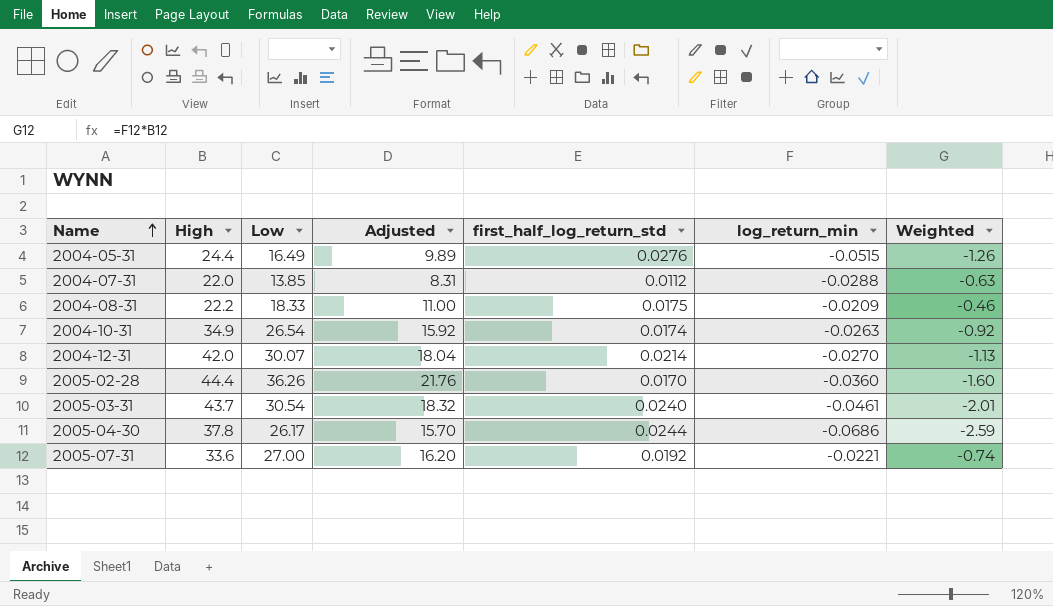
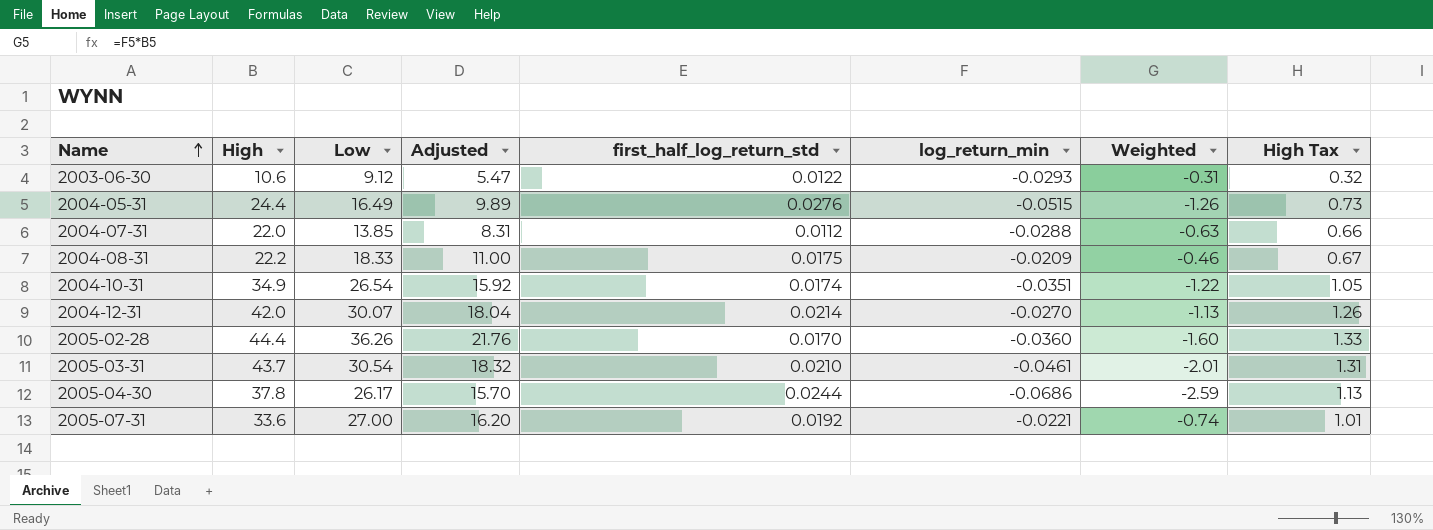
column High Tax | formula: none -> [High] * 0.03
row 2003-06-30: none -> 10.6 | 9.12 | 5.47 | 0.0122 | -0.0293 | -0.31 | 0.32
2004-10-31 | log_return_min: -0.0263 -> -0.0351
2004-10-31 | Weighted: -0.92 -> -1.22
2005-03-31 | first_half_log_return_std: 0.0240 -> 0.0210

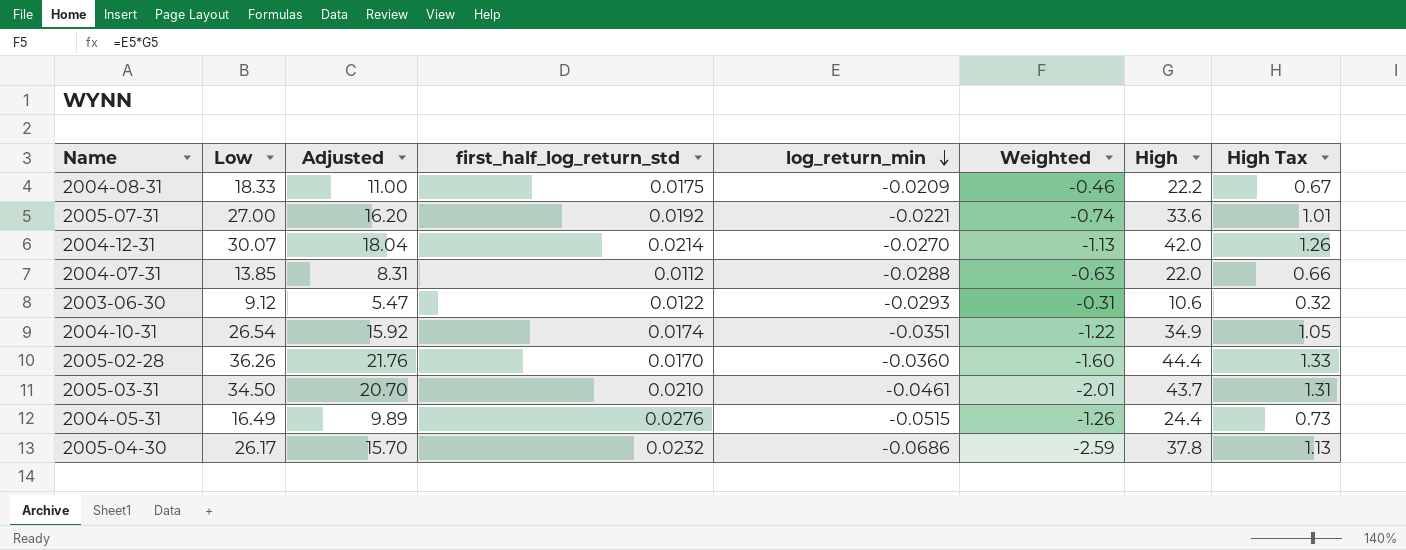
row order: Name ascending -> log_return_min descending
column High | position: 2 -> 7
2005-03-31 | Low: 30.54 -> 34.50
2005-03-31 | Adjusted: 18.32 -> 20.70
2005-04-30 | first_half_log_return_std: 0.0244 -> 0.0232

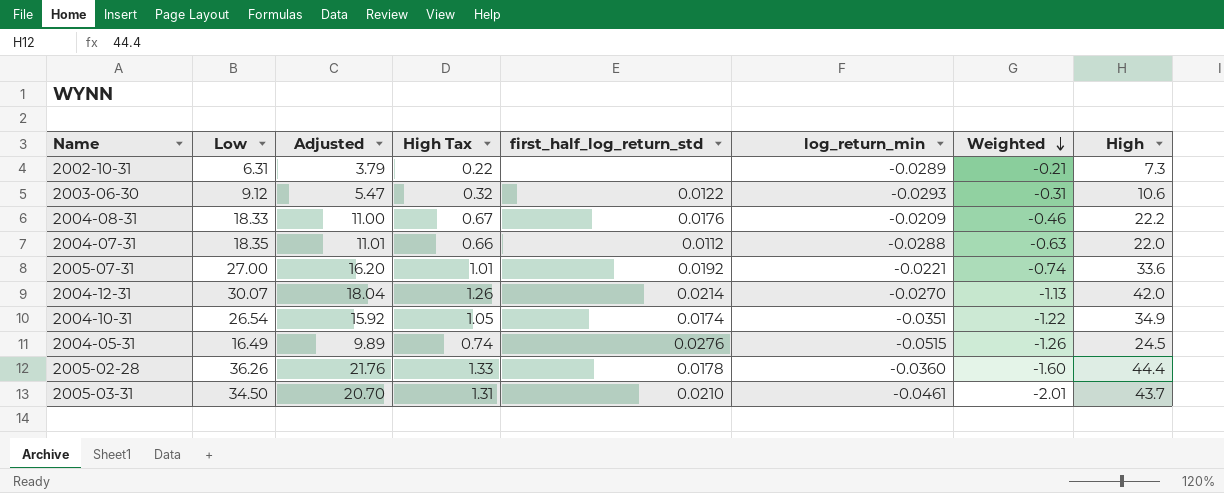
row order: log_return_min descending -> Weighted descending
column High Tax | position: 8 -> 4
row 2005-04-30: 26.17 | 15.70 | 0.0232 | -0.0686 | -2.59 | 37.8 | 1.13 -> none
row 2002-10-31: none -> 6.31 | 3.79 | 0.22 | none | -0.0289 | -0.21 | 7.3
2004-08-31 | first_half_log_return_std: 0.0175 -> 0.0176
2004-07-31 | Low: 13.85 -> 18.35
2004-07-31 | Adjusted: 8.31 -> 11.01
2004-05-31 | High Tax: 0.73 -> 0.74
2004-05-31 | High: 24.4 -> 24.5
2005-02-28 | first_half_log_return_std: 0.0170 -> 0.0178

